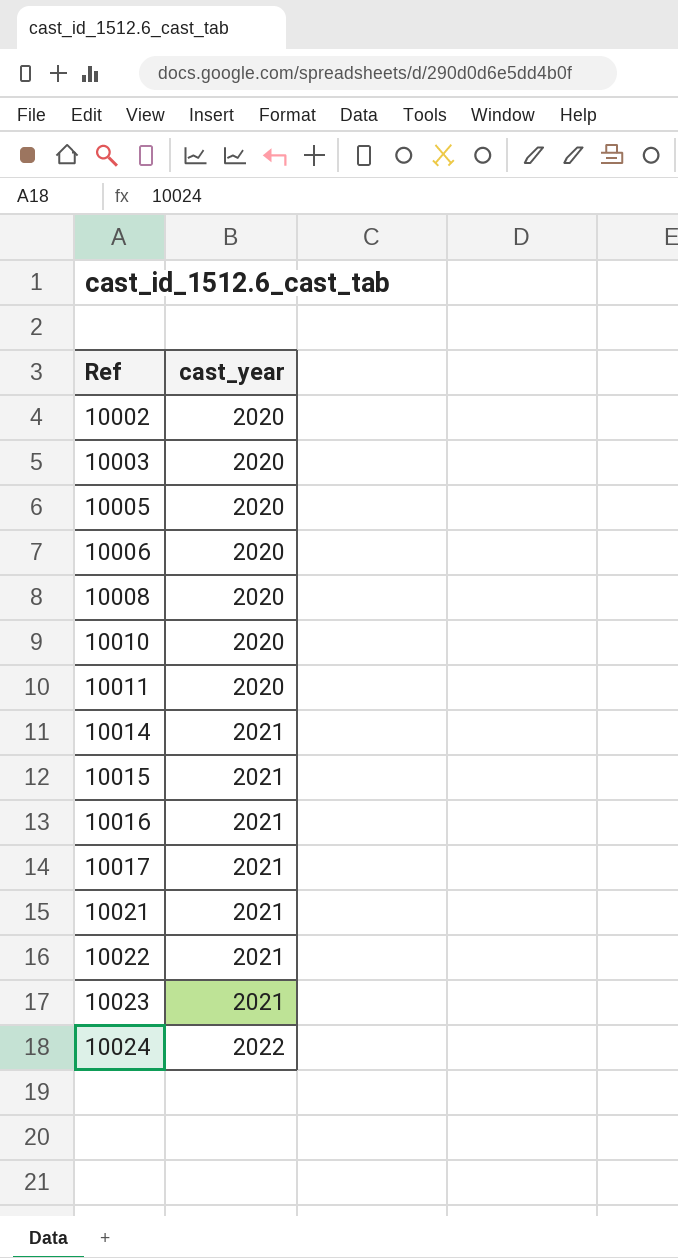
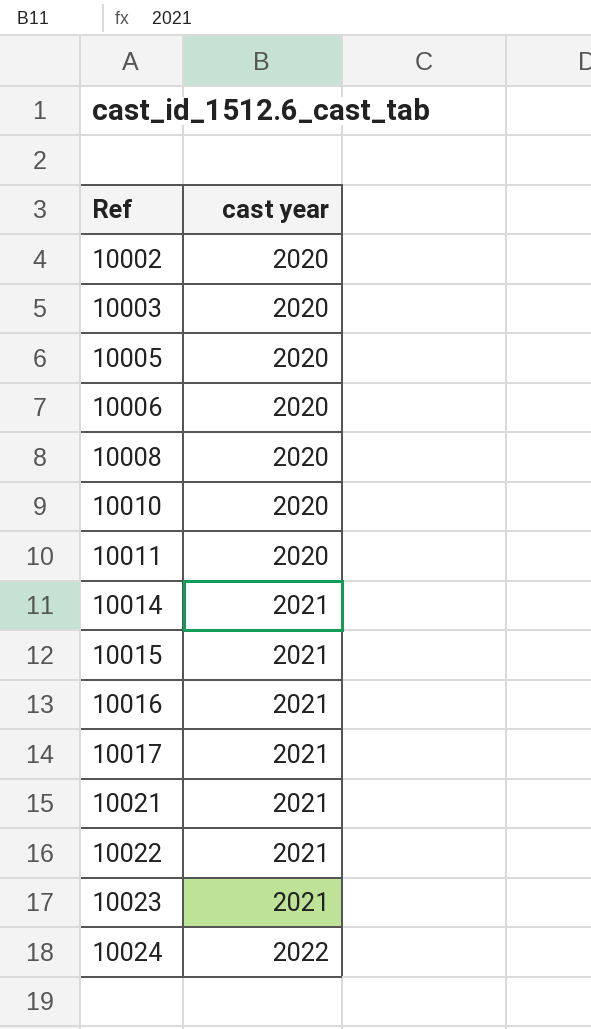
column name: cast_year -> cast year

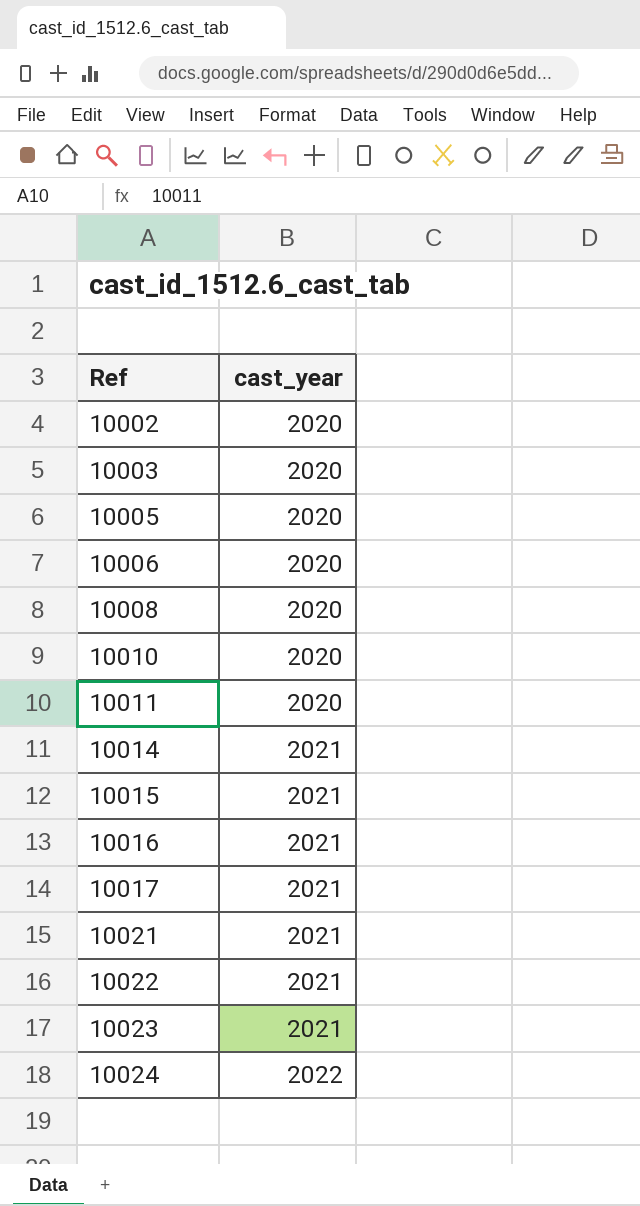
column name: cast year -> cast_year

